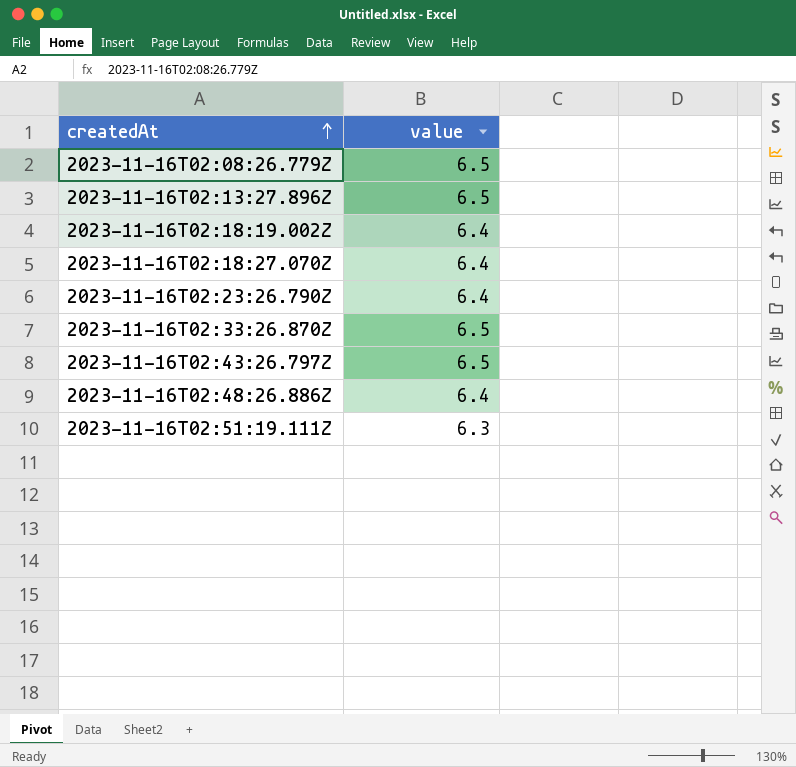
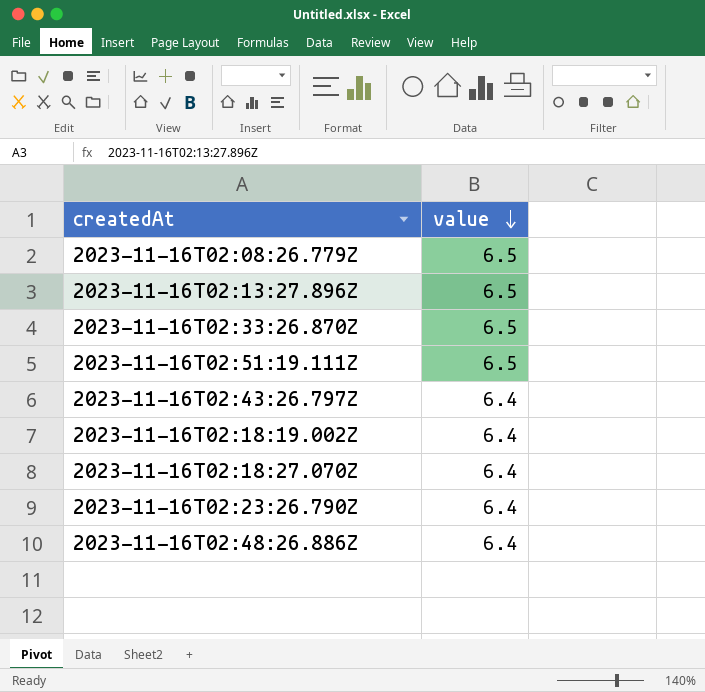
row order: createdAt ascending -> value descending
2023-11-16T02:51:19.111Z | value: 6.3 -> 6.5
2023-11-16T02:43:26.797Z | value: 6.5 -> 6.4

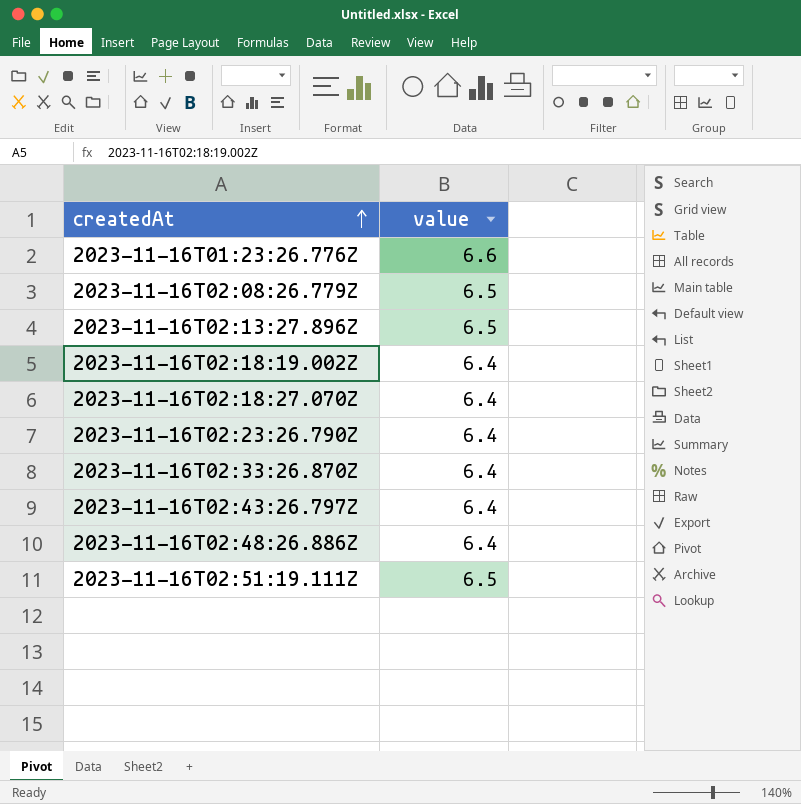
row order: value descending -> createdAt ascending
row 2023-11-16T01:23:26.776Z: none -> 6.6
2023-11-16T02:33:26.870Z | value: 6.5 -> 6.4

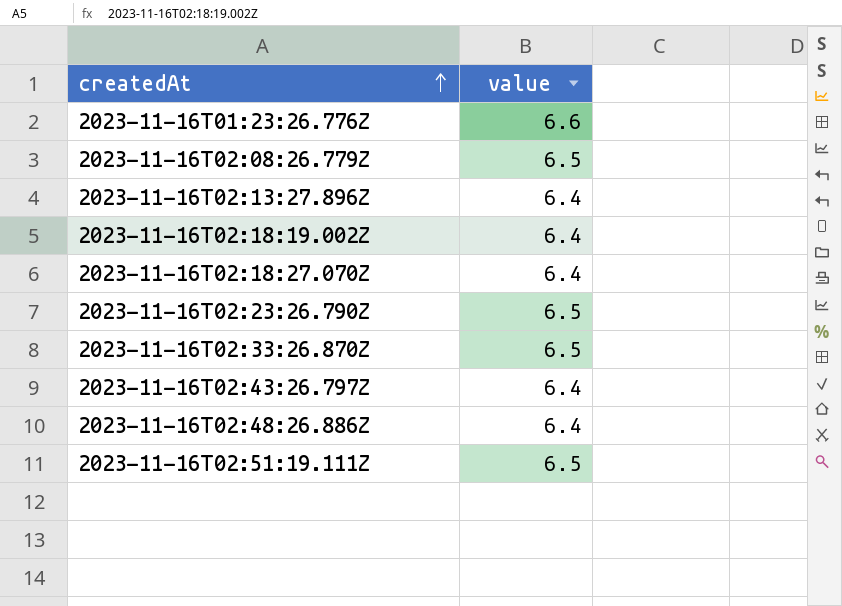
2023-11-16T02:13:27.896Z | value: 6.5 -> 6.4
2023-11-16T02:23:26.790Z | value: 6.4 -> 6.5
2023-11-16T02:33:26.870Z | value: 6.4 -> 6.5

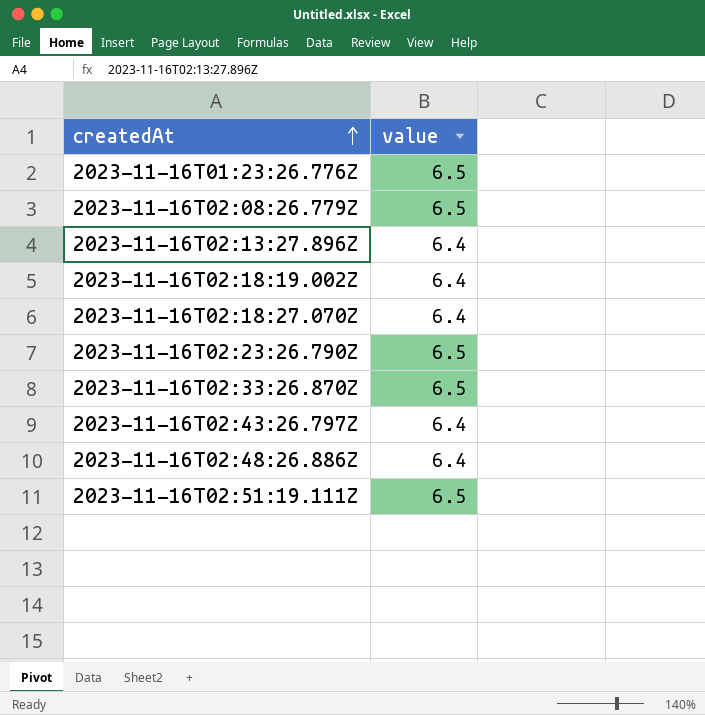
2023-11-16T01:23:26.776Z | value: 6.6 -> 6.5

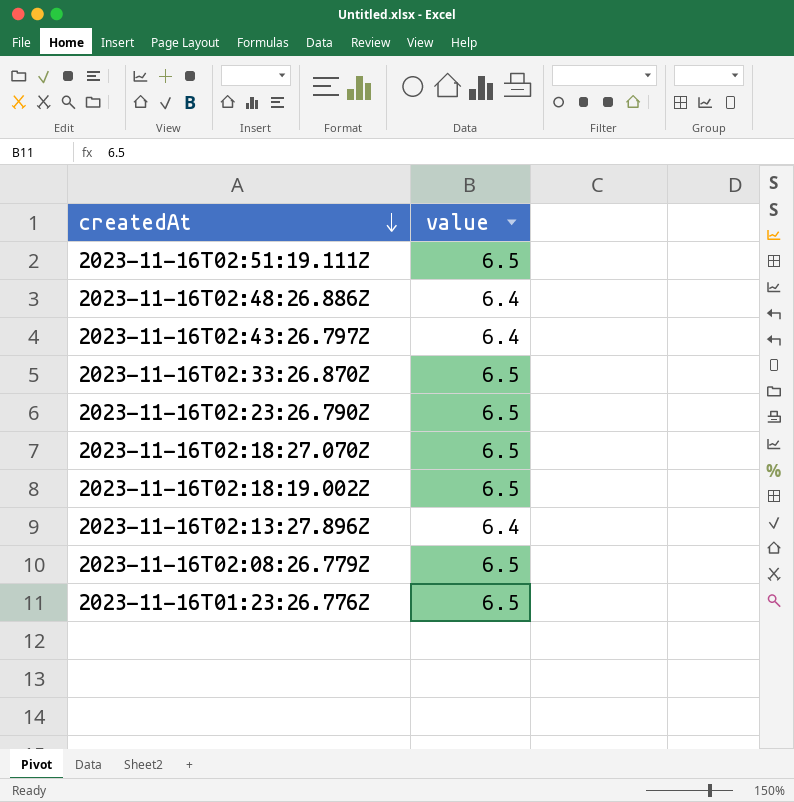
row order: createdAt ascending -> createdAt descending
2023-11-16T02:18:27.070Z | value: 6.4 -> 6.5
2023-11-16T02:18:19.002Z | value: 6.4 -> 6.5

